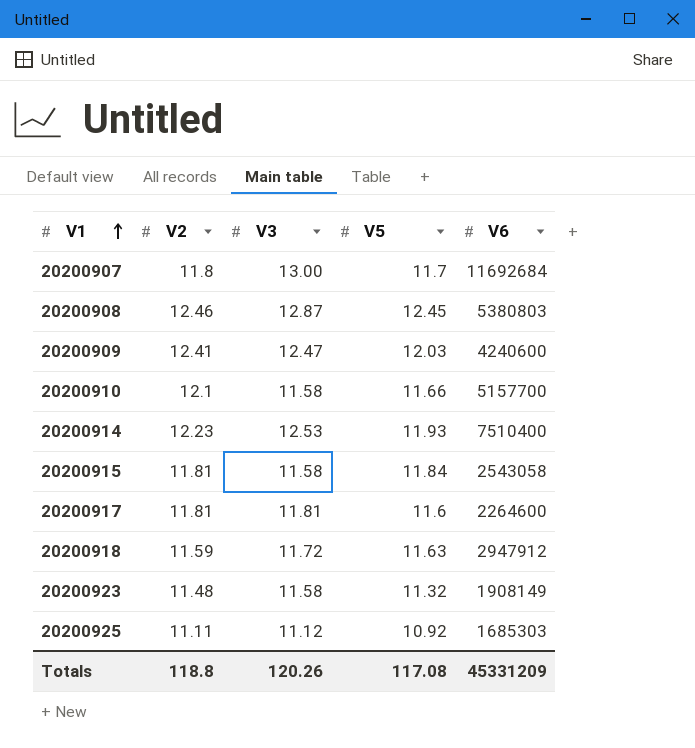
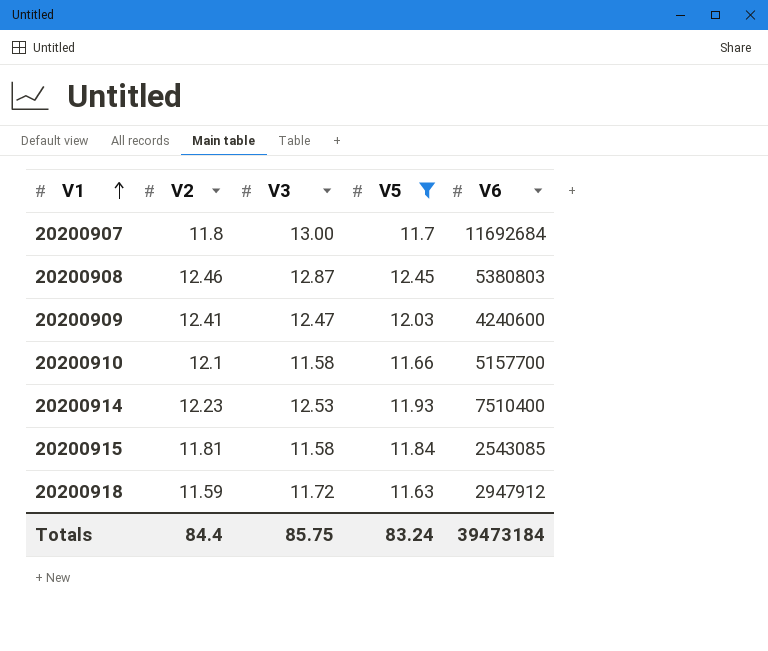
filter: none -> V5 >= 11.63
20200915 | V6: 2543058 -> 2543085
Totals | V2: 118.8 -> 84.4
Totals | V3: 120.26 -> 85.75
Totals | V5: 117.08 -> 83.24
Totals | V6: 45331209 -> 39473184

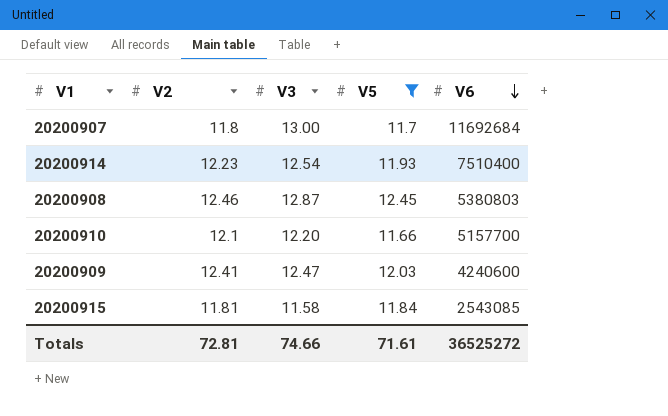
row order: V1 ascending -> V6 descending
row 20200918: 11.59 | 11.72 | 11.63 | 2947912 -> none
20200914 | V3: 12.53 -> 12.54
20200910 | V3: 11.58 -> 12.20
Totals | V2: 84.4 -> 72.81
Totals | V3: 85.75 -> 74.66
Totals | V5: 83.24 -> 71.61
Totals | V6: 39473184 -> 36525272

